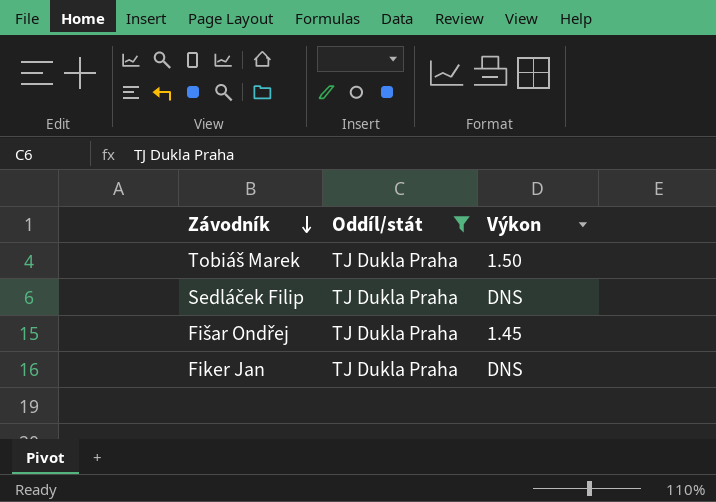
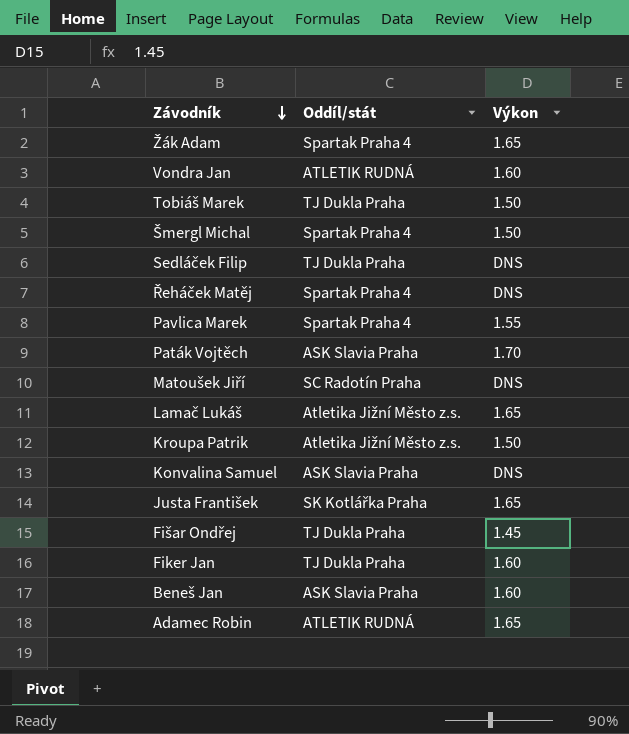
filter: Oddíl/stát = TJ Dukla Praha -> none
Fiker Jan | Výkon: DNS -> 1.60

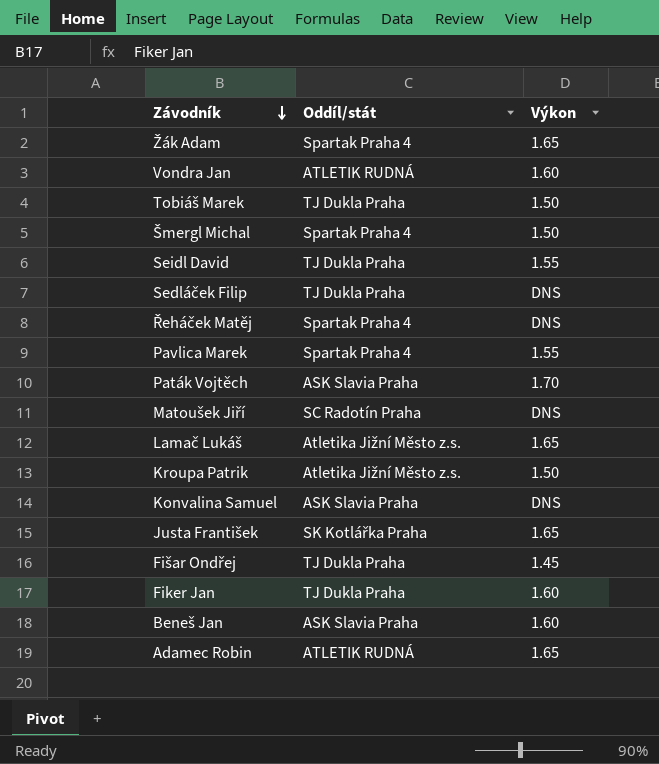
row Seidl David: none -> TJ Dukla Praha | 1.55

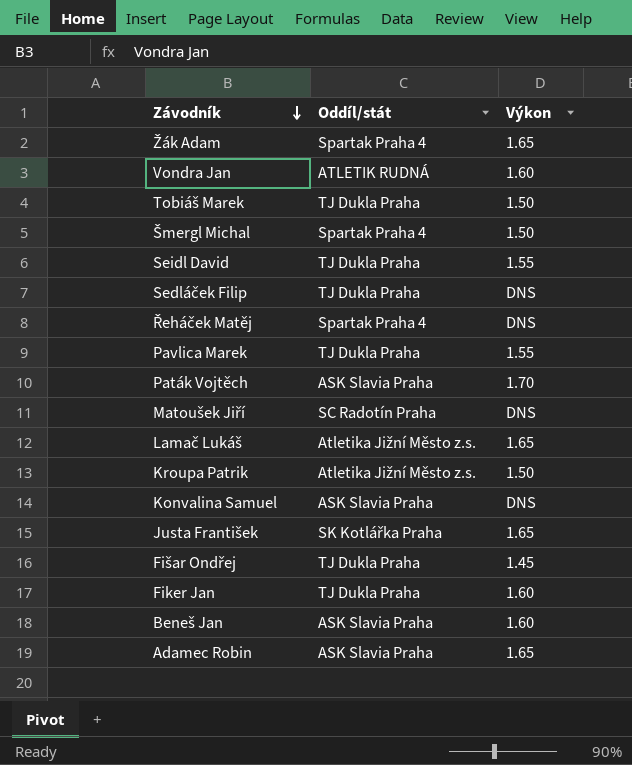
Pavlica Marek | Oddíl/stát: Spartak Praha 4 -> TJ Dukla Praha
Adamec Robin | Oddíl/stát: ATLETIK RUDNÁ -> ASK Slavia Praha

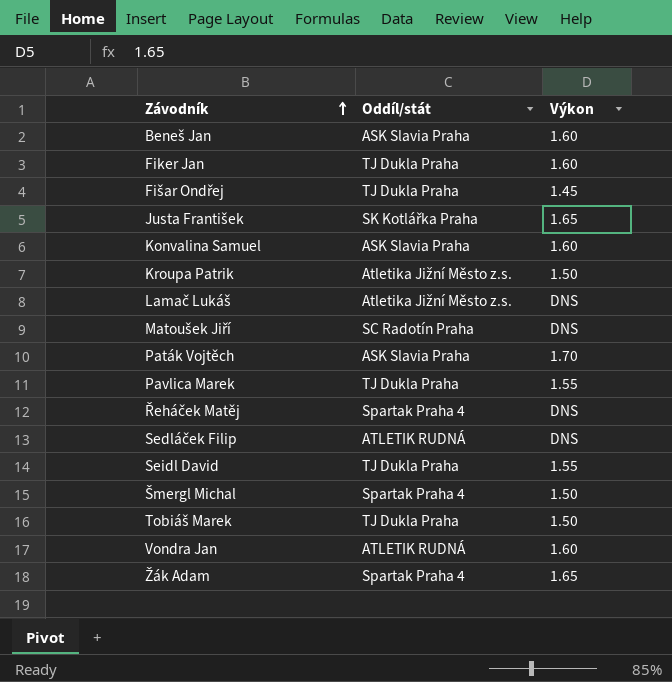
row order: Závodník descending -> Závodník ascending
row Adamec Robin: ASK Slavia Praha | 1.65 -> none
Konvalina Samuel | Výkon: DNS -> 1.60
Lamač Lukáš | Výkon: 1.65 -> DNS
Sedláček Filip | Oddíl/stát: TJ Dukla Praha -> ATLETIK RUDNÁ

